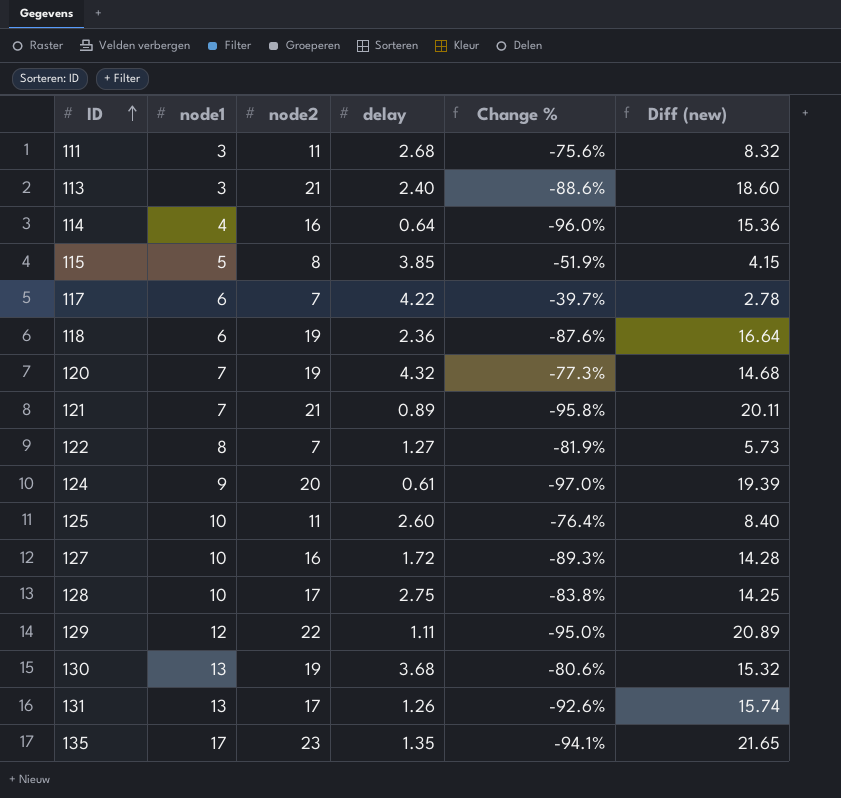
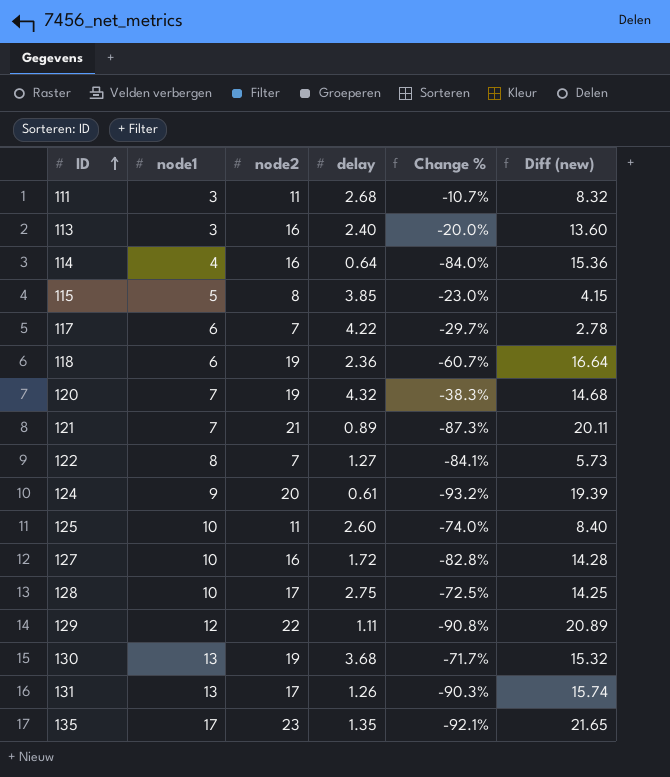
column Change % | formula: ([delay] - [node2]) / [node2] -> ([delay] - [node1]) / [node1]
113 | node2: 21 -> 16
113 | Diff (new): 18.60 -> 13.60

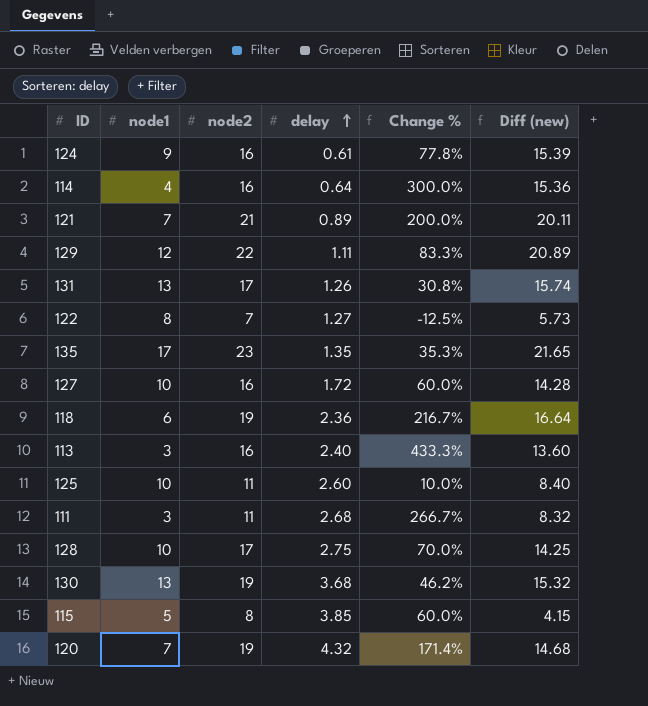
row order: ID ascending -> delay ascending
column Change % | formula: ([delay] - [node1]) / [node1] -> ([node2] - [node1]) / [node1]
row 117: 6 | 7 | 4.22 | -29.7% | 2.78 -> none
124 | node2: 20 -> 16
124 | Diff (new): 19.39 -> 15.39

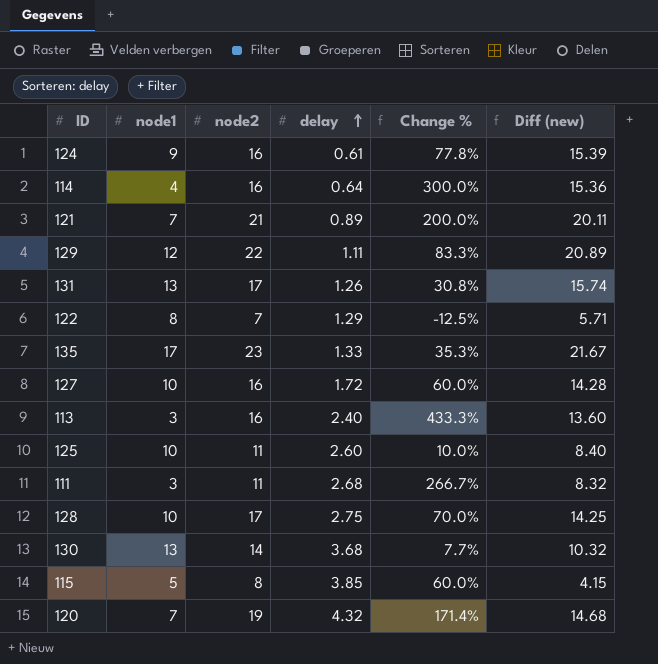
row 118: 6 | 19 | 2.36 | 216.7% | 16.64 -> none
122 | delay: 1.27 -> 1.29
122 | Diff (new): 5.73 -> 5.71
135 | delay: 1.35 -> 1.33
135 | Diff (new): 21.65 -> 21.67
130 | node2: 19 -> 14
130 | Change %: 46.2% -> 7.7%
130 | Diff (new): 15.32 -> 10.32

